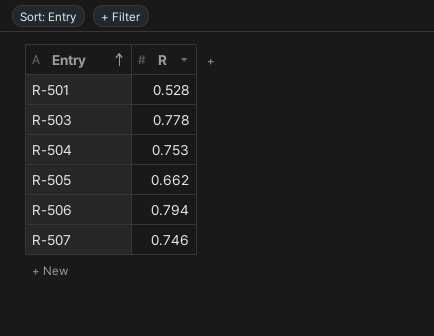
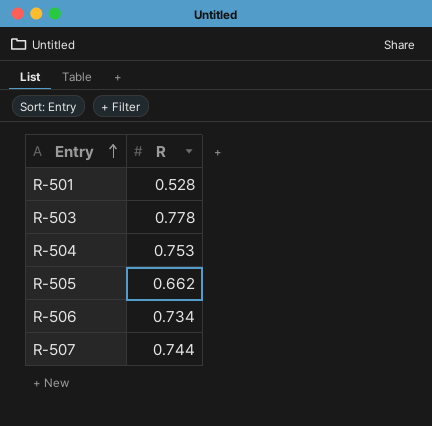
R-506 | R: 0.794 -> 0.734
R-507 | R: 0.746 -> 0.744

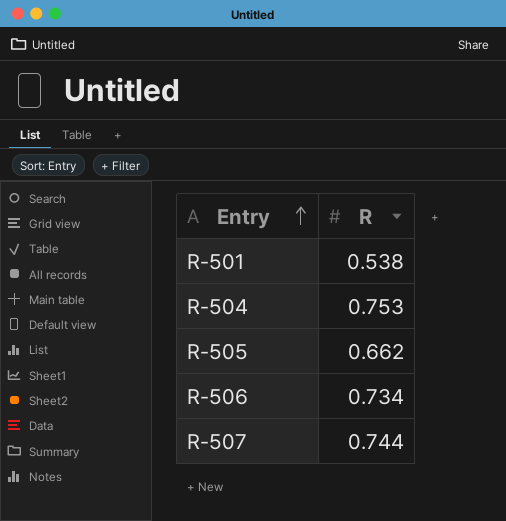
row R-503: 0.778 -> none
R-501 | R: 0.528 -> 0.538

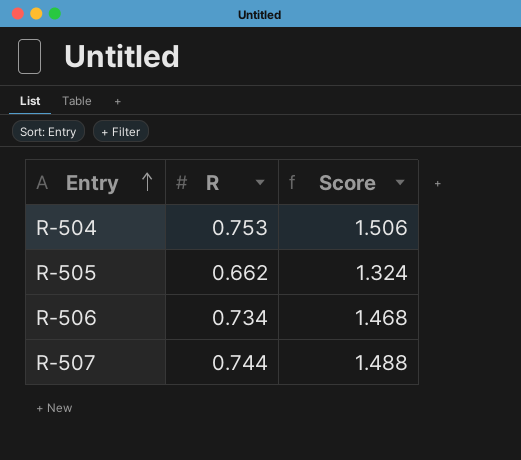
column Score | formula: none -> [R] * 2
row R-501: 0.538 -> none

